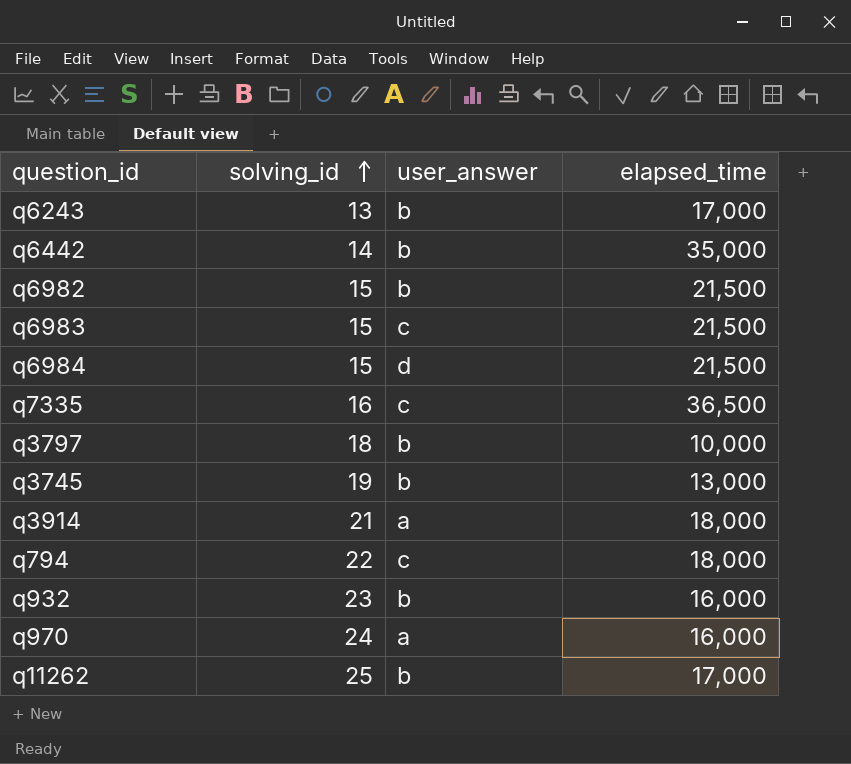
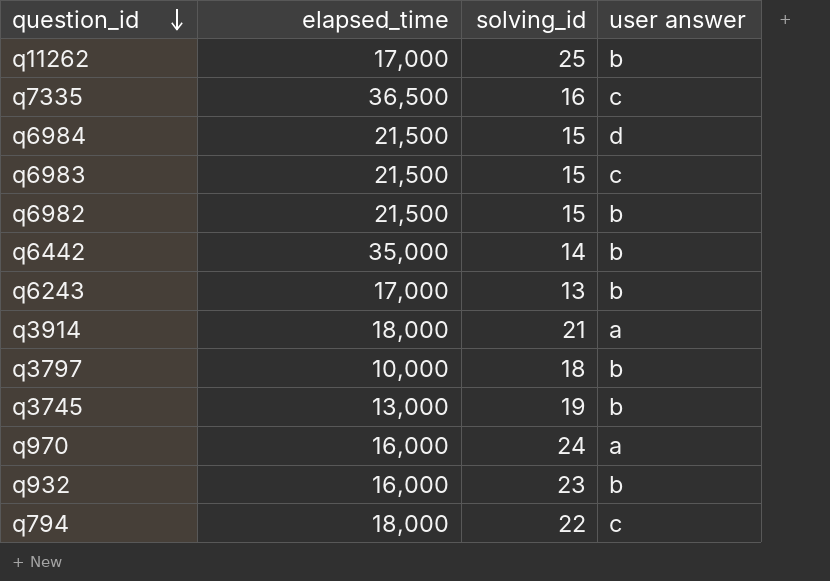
row order: solving_id ascending -> question_id descending
column elapsed_time | position: 4 -> 2
column name: user_answer -> user answer

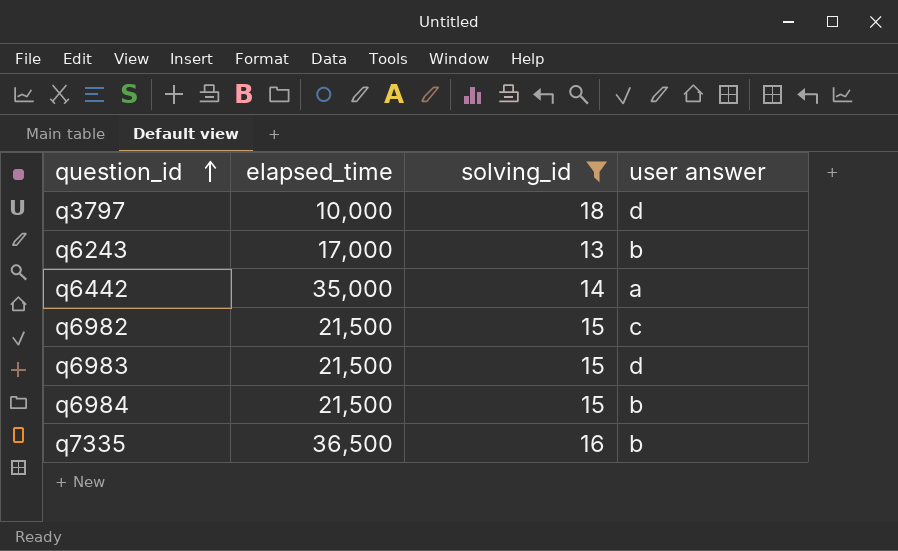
filter: none -> solving_id <= 18
row order: question_id descending -> question_id ascending
q3797 | user answer: b -> d
q6442 | user answer: b -> a
q6982 | user answer: b -> c
q6983 | user answer: c -> d
q6984 | user answer: d -> b
q7335 | user answer: c -> b

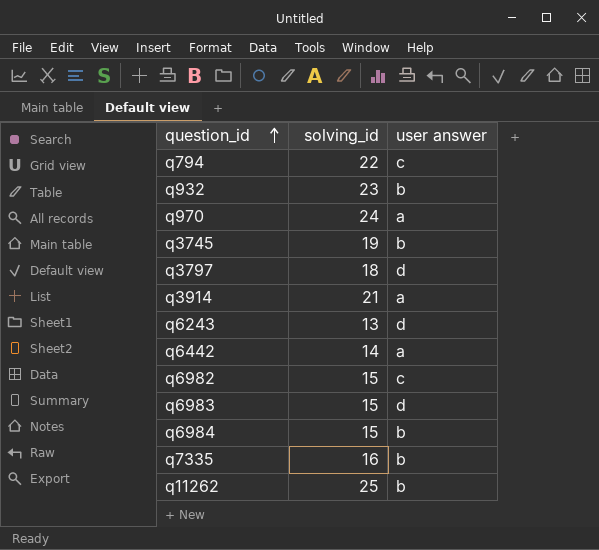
filter: solving_id <= 18 -> none
column elapsed_time | position: 2 -> none
q6243 | user answer: b -> d

